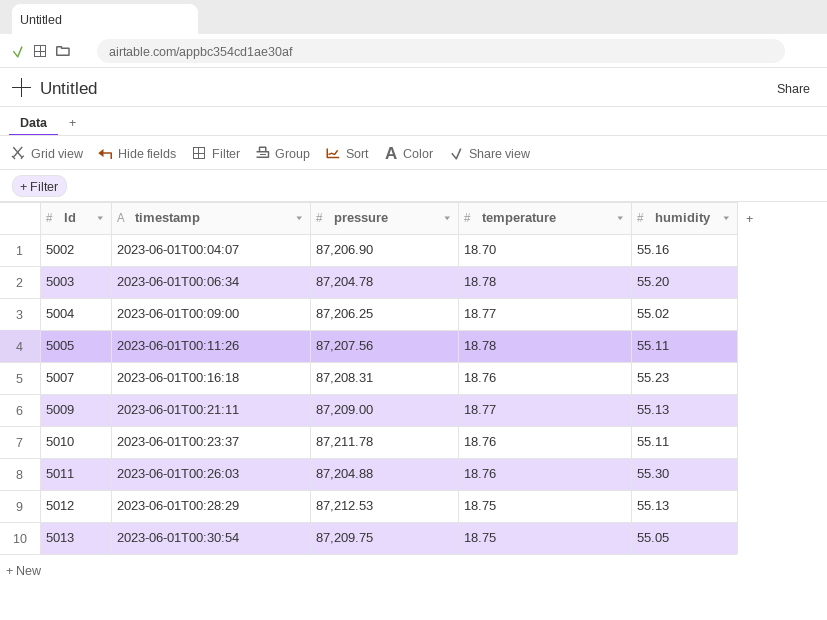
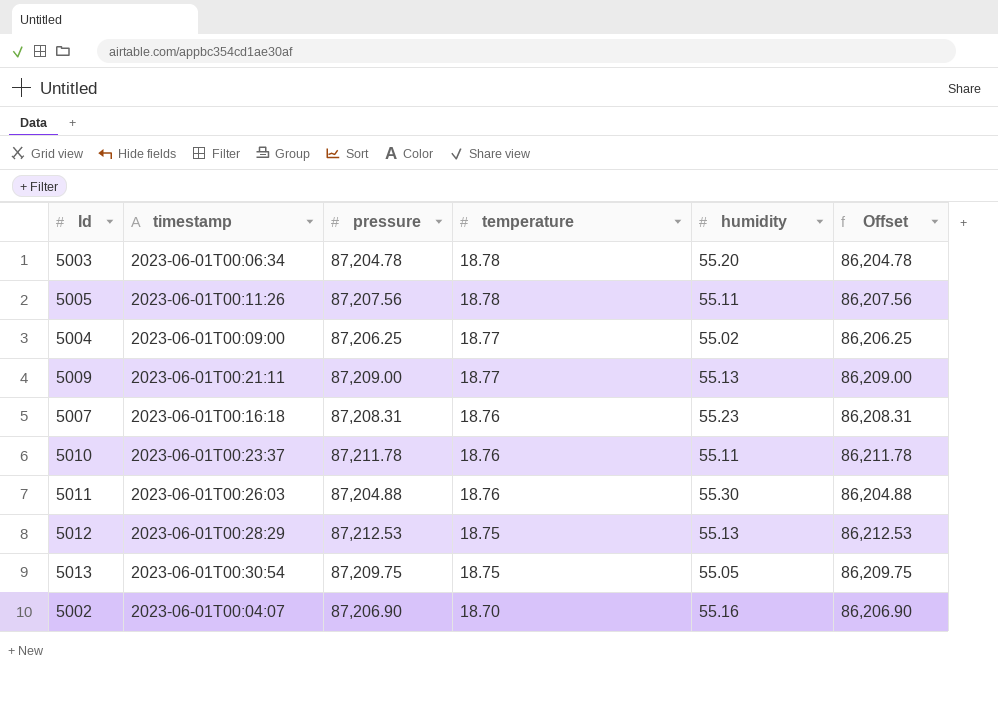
row order: Id ascending -> temperature descending
column Offset | formula: none -> [pressure] - 1000

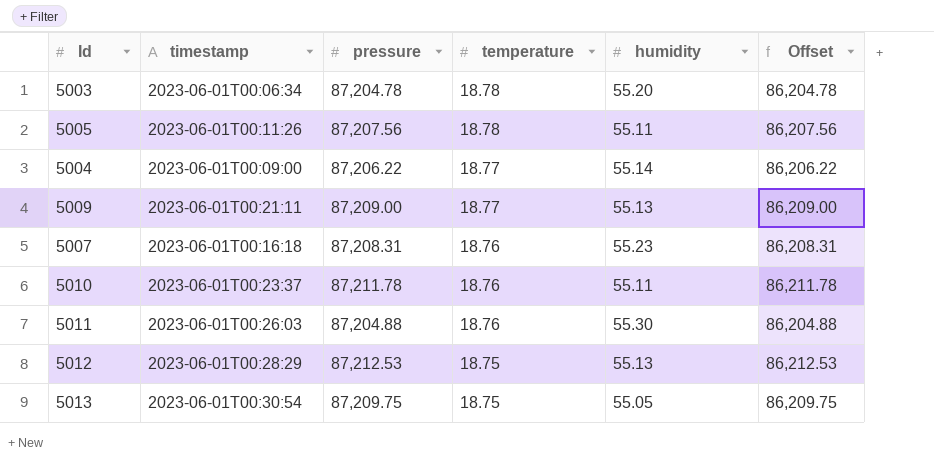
row 5002: 2023-06-01T00:04:07 | 87,206.90 | 18.70 | 55.16 | 86,206.90 -> none
5004 | pressure: 87,206.25 -> 87,206.22
5004 | humidity: 55.02 -> 55.14
5004 | Offset: 86,206.25 -> 86,206.22

